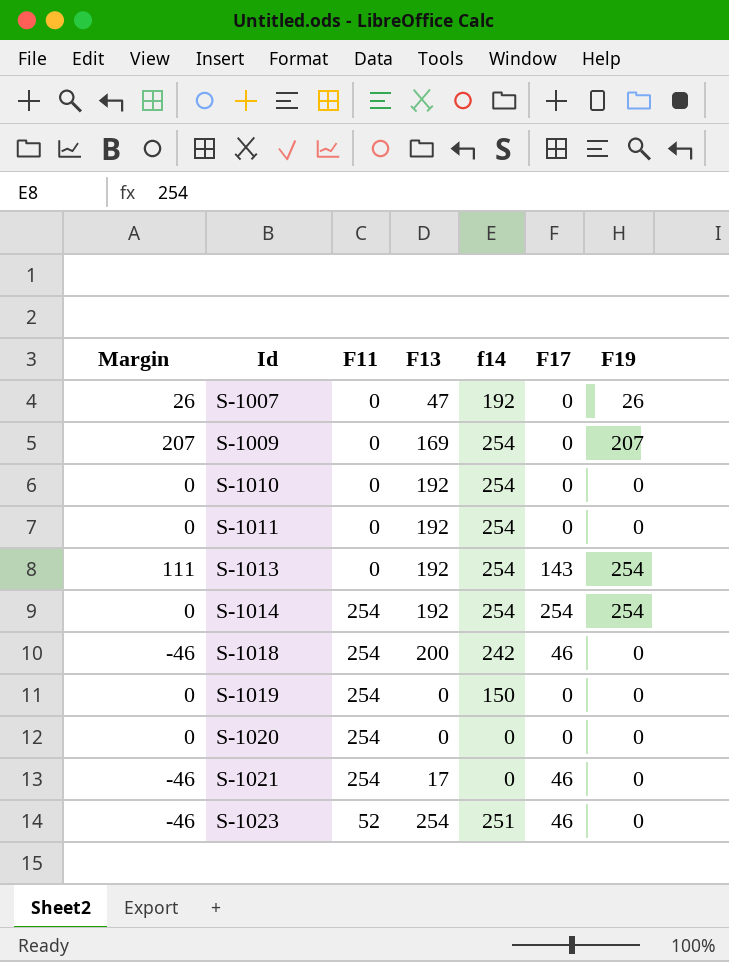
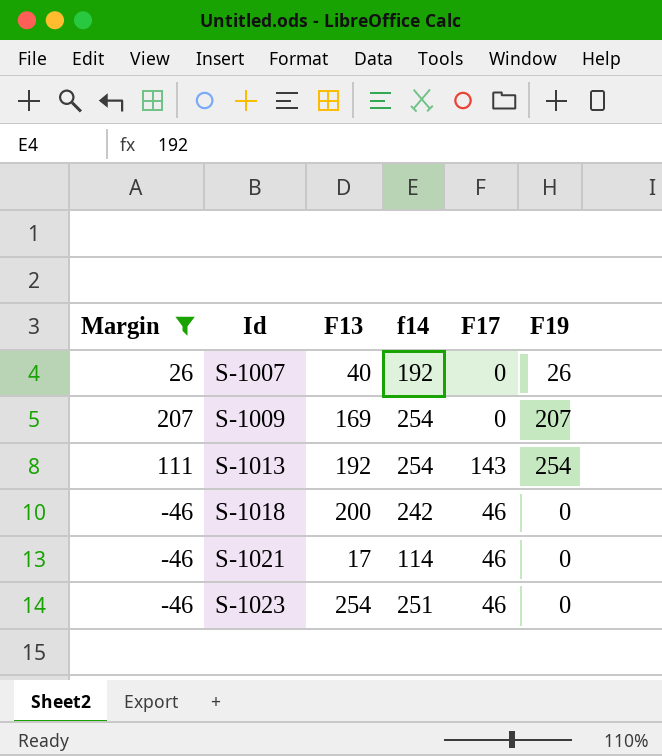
filter: none -> Margin != 0
column F11 | position: 3 -> none
S-1007 | F13: 47 -> 40
S-1021 | f14: 0 -> 114

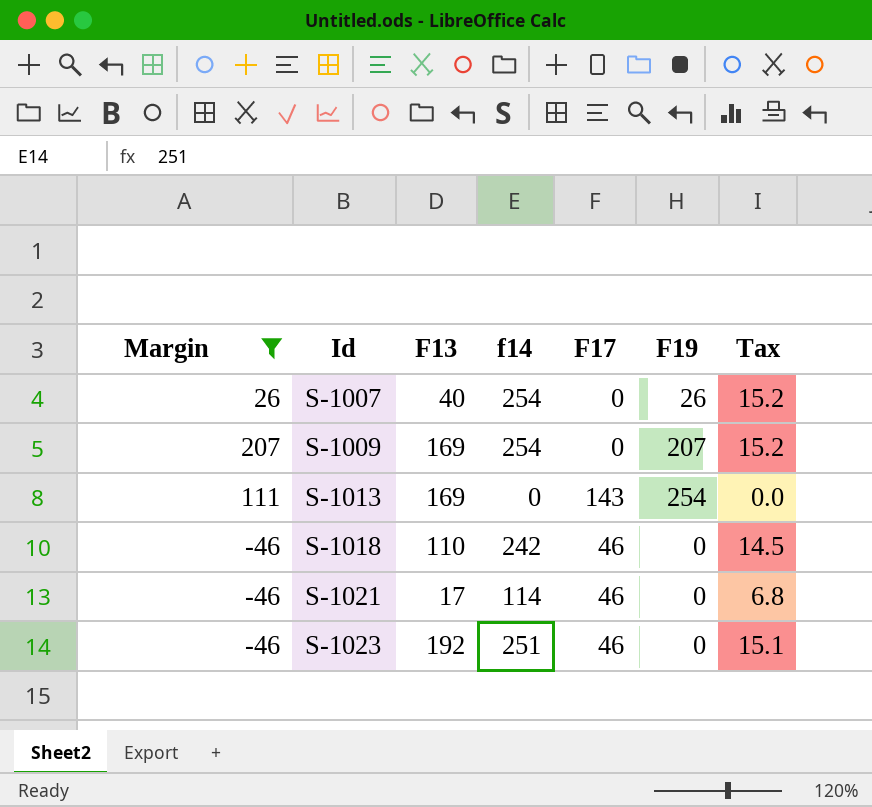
column Tax | formula: none -> [f14] * 0.06
S-1007 | f14: 192 -> 254
S-1013 | F13: 192 -> 169
S-1013 | f14: 254 -> 0
S-1018 | F13: 200 -> 110
S-1023 | F13: 254 -> 192

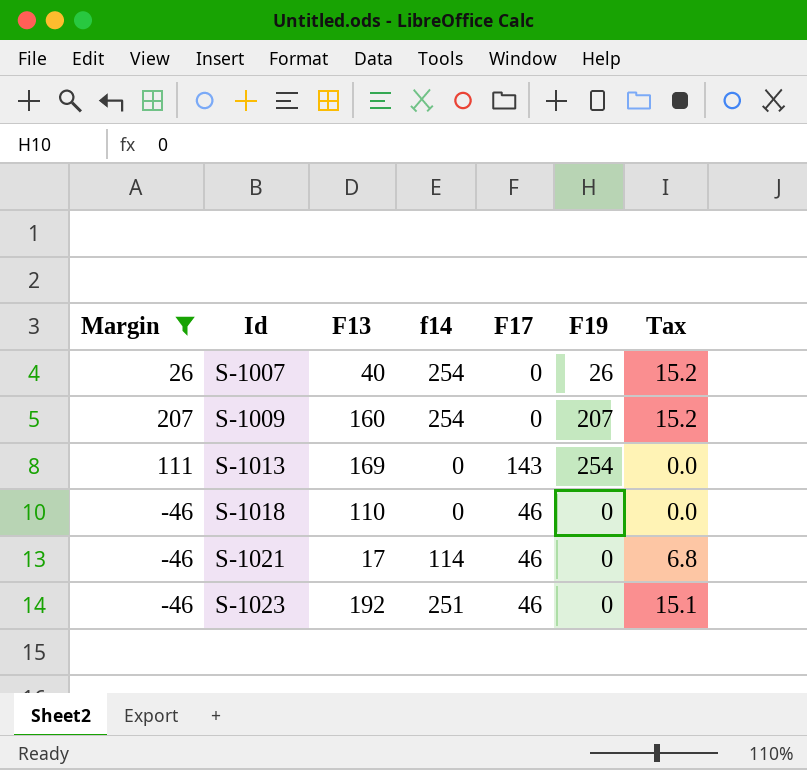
S-1009 | F13: 169 -> 160
S-1018 | f14: 242 -> 0
S-1018 | Tax: 14.5 -> 0.0

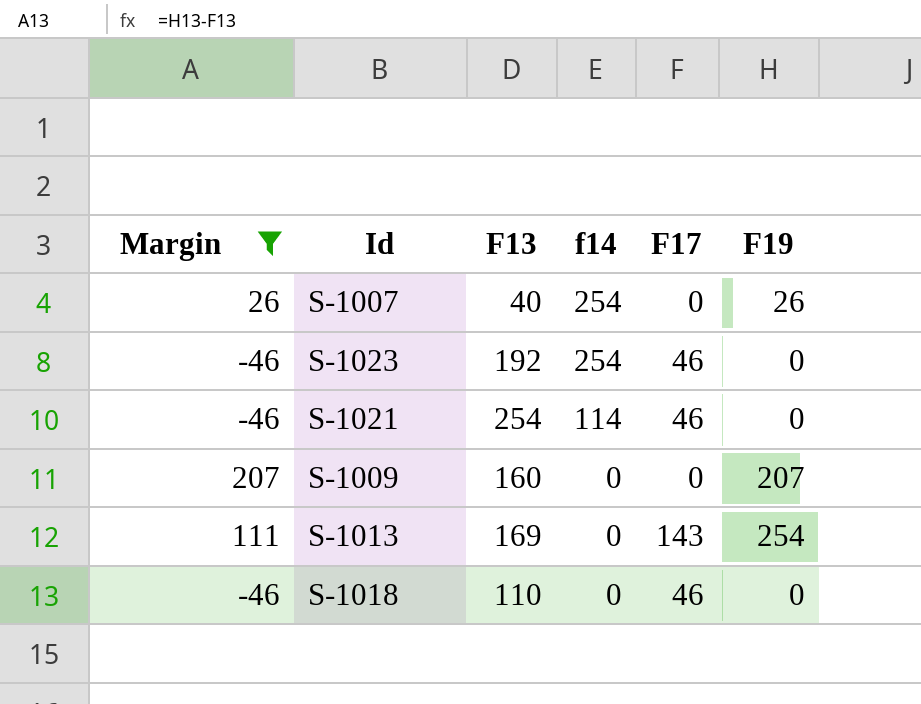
row order: Id ascending -> f14 descending
column Tax | formula: [f14] * 0.06 -> none
S-1023 | f14: 251 -> 254
S-1021 | F13: 17 -> 254
S-1009 | f14: 254 -> 0

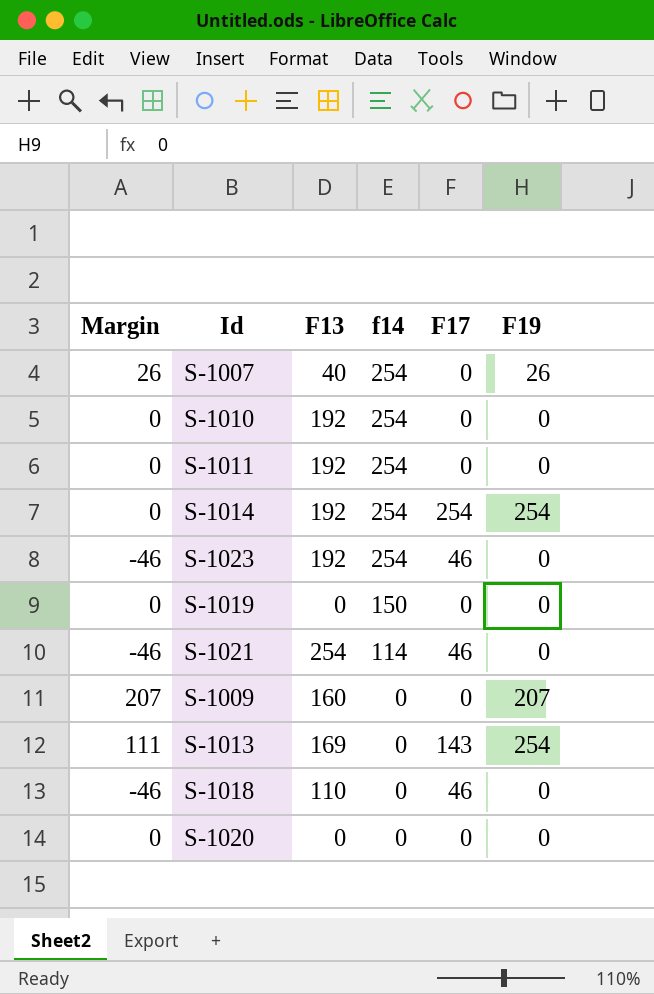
filter: Margin != 0 -> none

